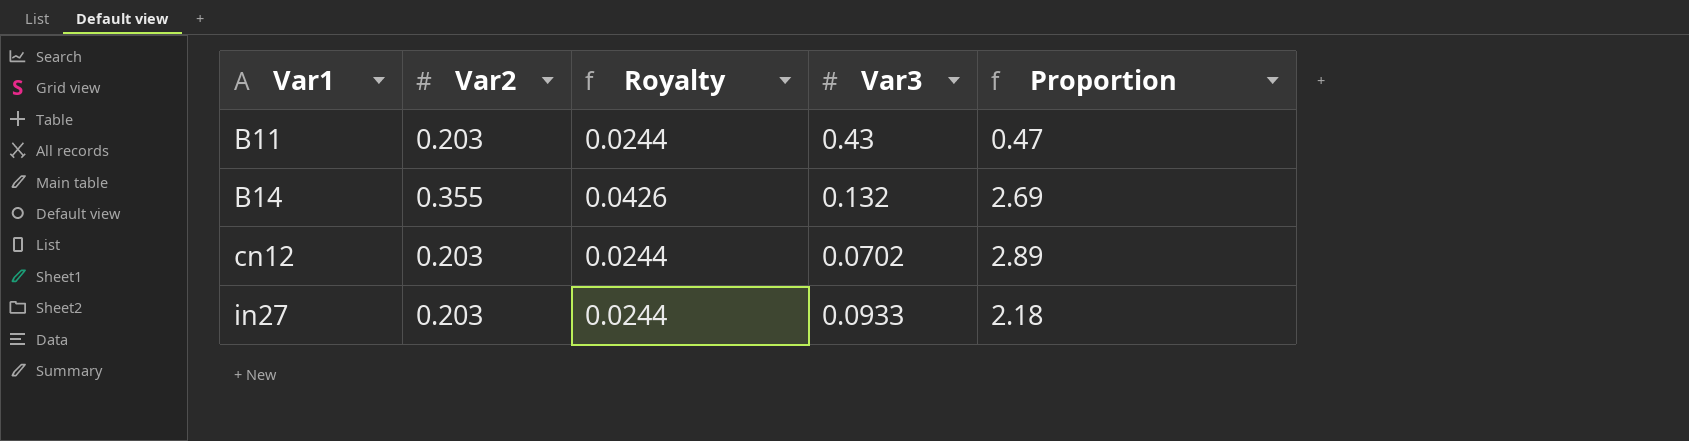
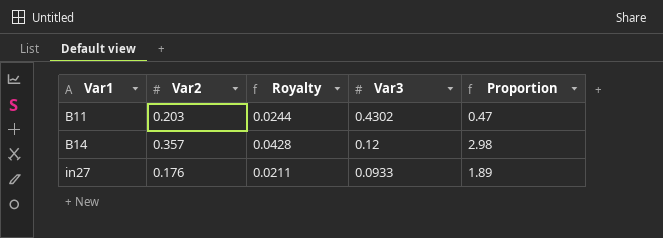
row cn12: 0.203 | 0.0244 | 0.0702 | 2.89 -> none
B11 | Var3: 0.43 -> 0.4302
B14 | Var2: 0.355 -> 0.357
B14 | Royalty: 0.0426 -> 0.0428
B14 | Var3: 0.132 -> 0.12
B14 | Proportion: 2.69 -> 2.98
in27 | Var2: 0.203 -> 0.176
in27 | Royalty: 0.0244 -> 0.0211
in27 | Proportion: 2.18 -> 1.89

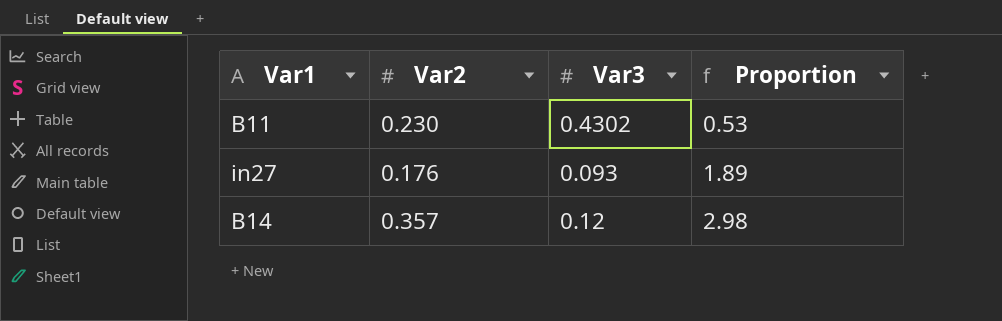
row order: Var1 ascending -> Proportion ascending
column Royalty | formula: [Var2] * 0.12 -> none
B11 | Var2: 0.203 -> 0.230
B11 | Proportion: 0.47 -> 0.53
in27 | Var3: 0.0933 -> 0.093

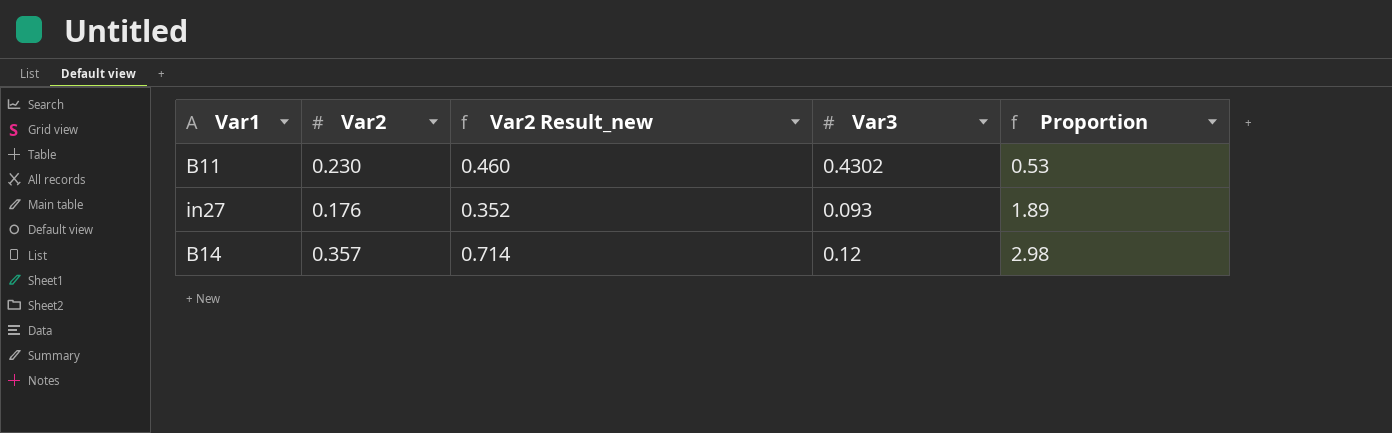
column Var2 Result_new | formula: none -> [Var2] * 2

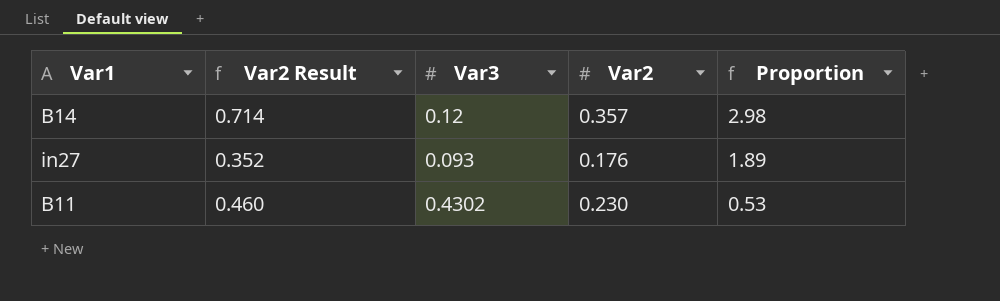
row order: Proportion ascending -> Proportion descending
column name: Var2 Result_new -> Var2 Result
column Var2 | position: 2 -> 4

